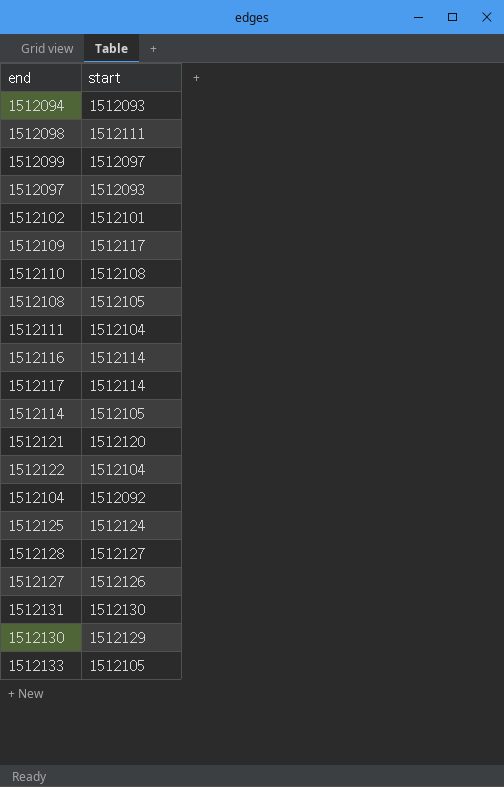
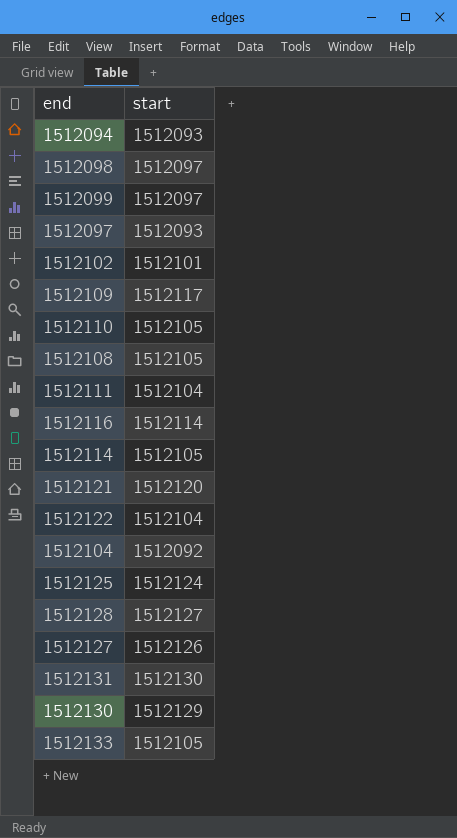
row 1512117: 1512114 -> none
1512098 | start: 1512111 -> 1512097
1512110 | start: 1512108 -> 1512105

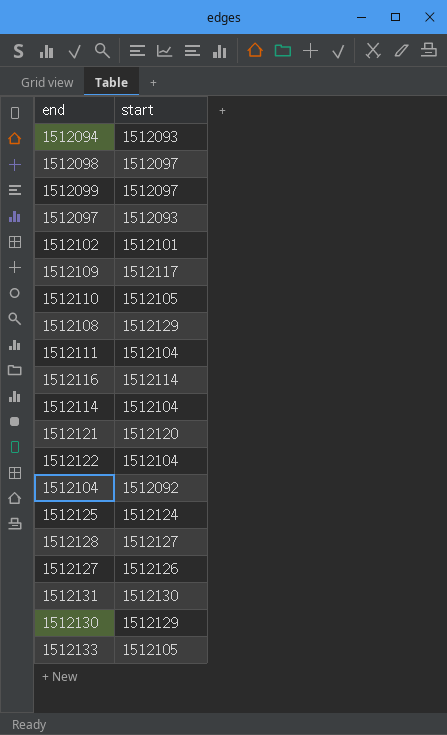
1512108 | start: 1512105 -> 1512129
1512114 | start: 1512105 -> 1512104

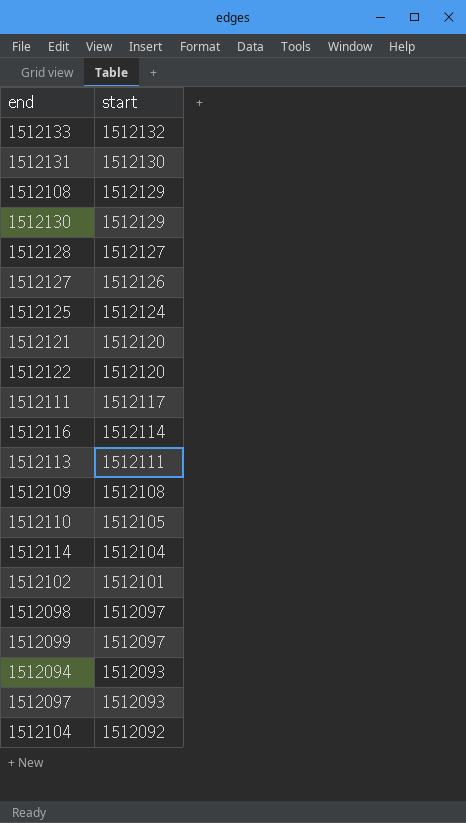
row order: none -> start descending
1512133 | start: 1512105 -> 1512132
1512122 | start: 1512104 -> 1512120
1512111 | start: 1512104 -> 1512117
row 1512113: none -> 1512111
1512109 | start: 1512117 -> 1512108

